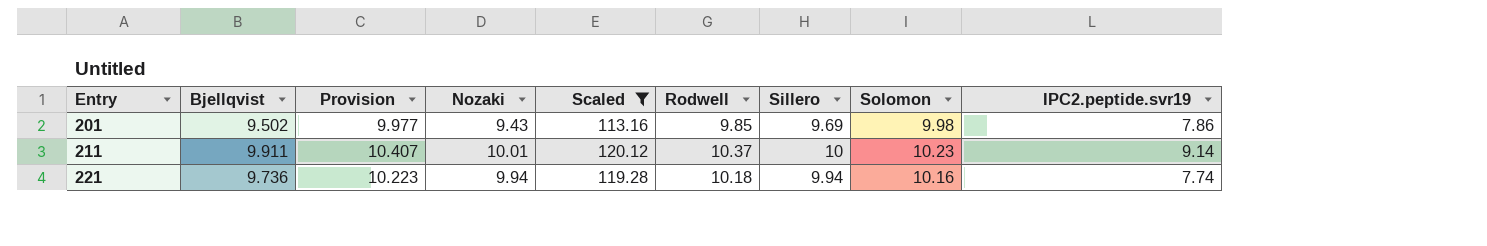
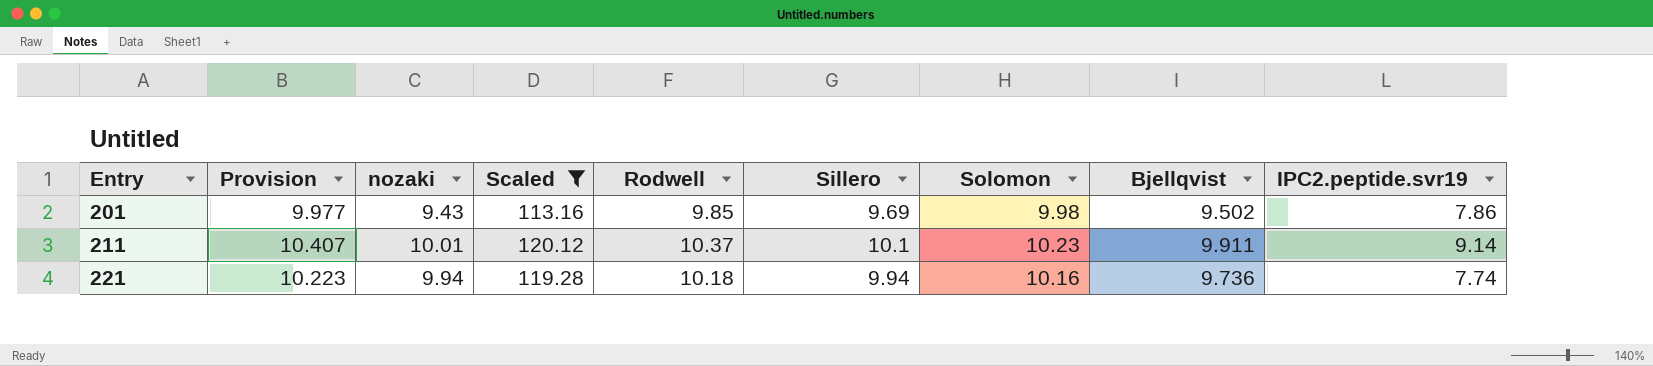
column name: Nozaki -> nozaki
column Bjellqvist | position: 2 -> 8
211 | Sillero: 10 -> 10.1

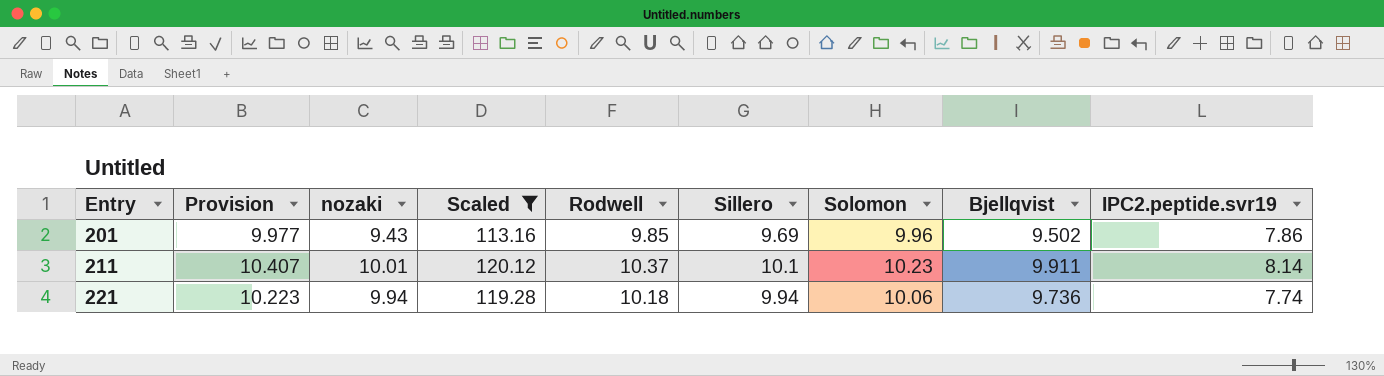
201 | Solomon: 9.98 -> 9.96
211 | IPC2.peptide.svr19: 9.14 -> 8.14
221 | Solomon: 10.16 -> 10.06

